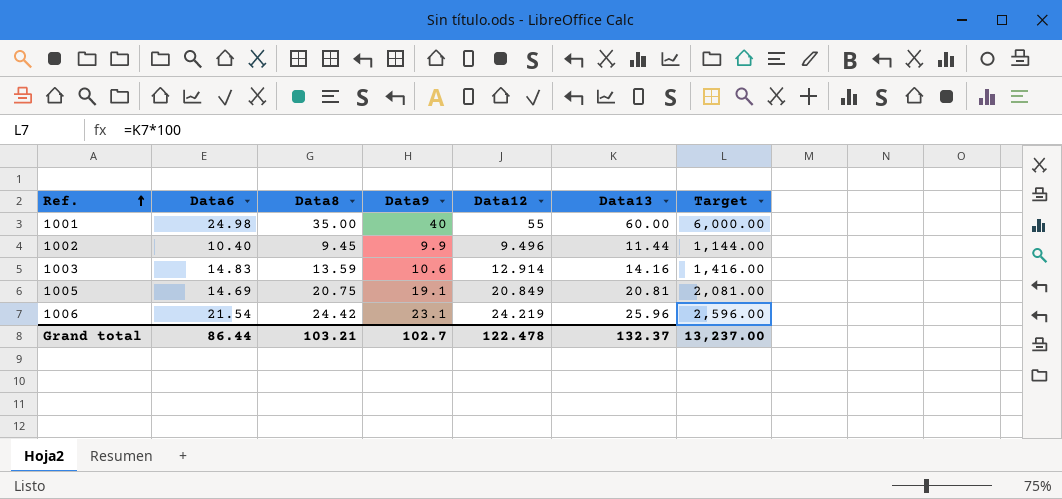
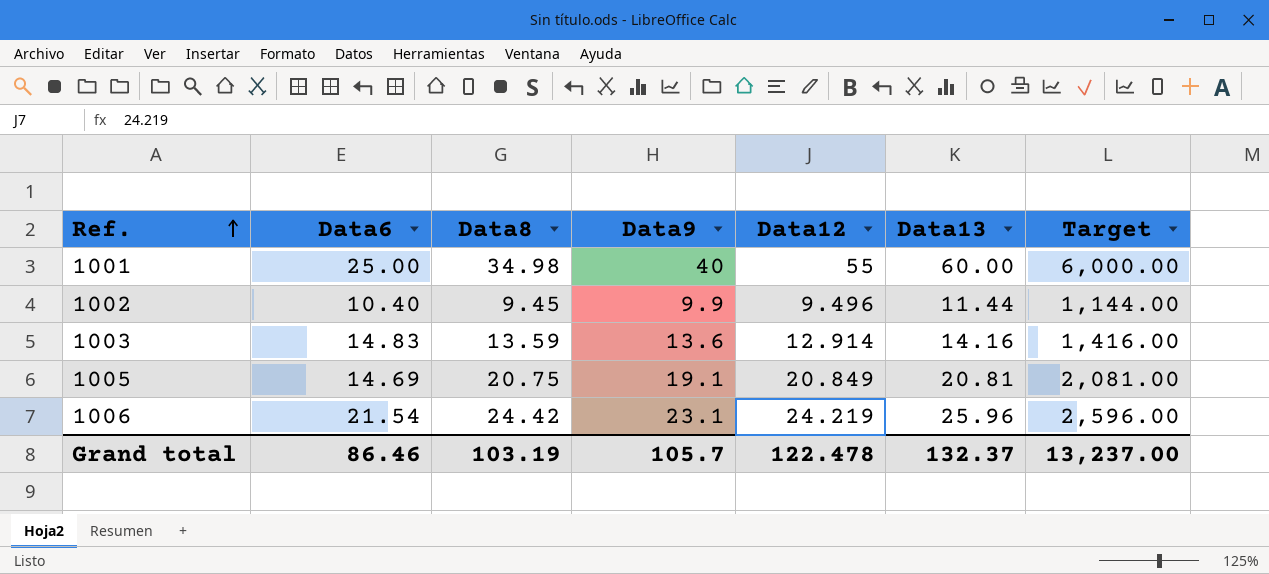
1001 | Data6: 24.98 -> 25.00
1001 | Data8: 35.00 -> 34.98
1003 | Data9: 10.6 -> 13.6
Grand total | Data6: 86.44 -> 86.46
Grand total | Data8: 103.21 -> 103.19
Grand total | Data9: 102.7 -> 105.7

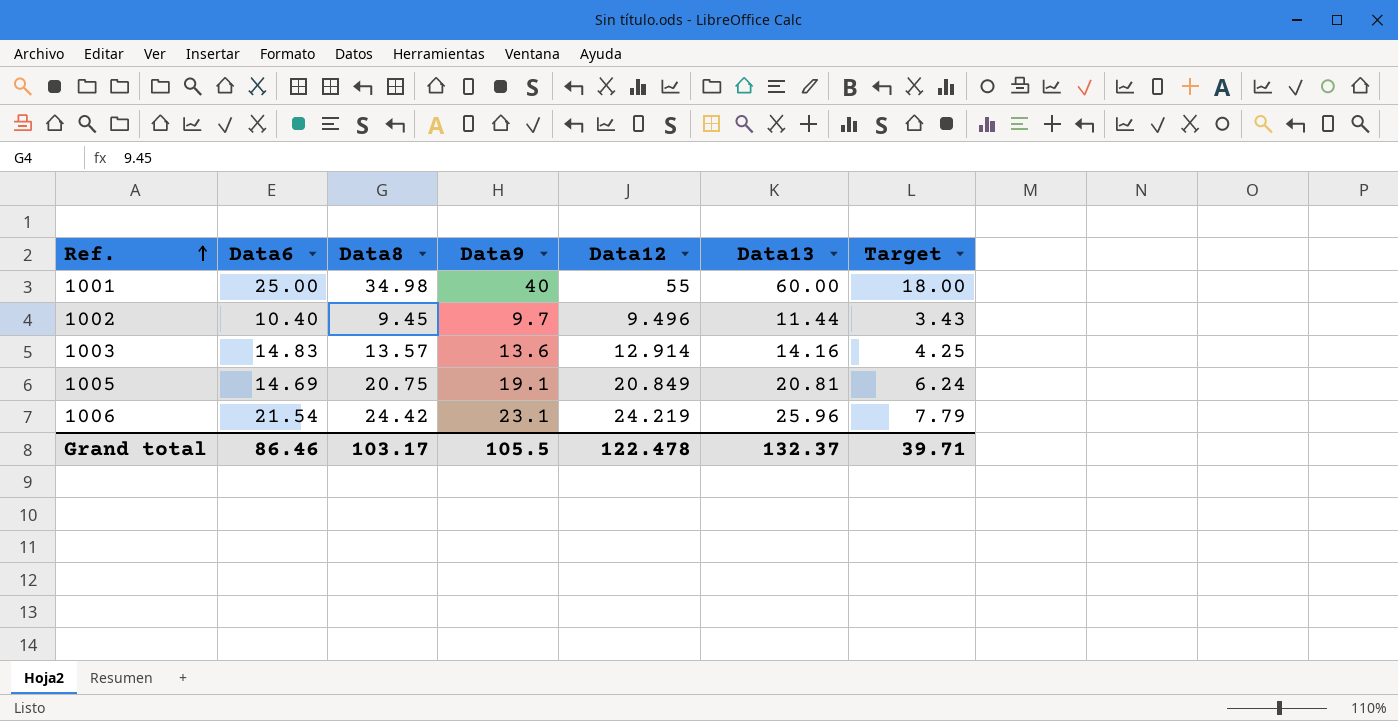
column Target | formula: [Data13] * 100 -> [Data13] * 0.3
1002 | Data9: 9.9 -> 9.7
1003 | Data8: 13.59 -> 13.57
Grand total | Data8: 103.19 -> 103.17
Grand total | Data9: 105.7 -> 105.5
Grand total | Target: 13,237.00 -> 39.71

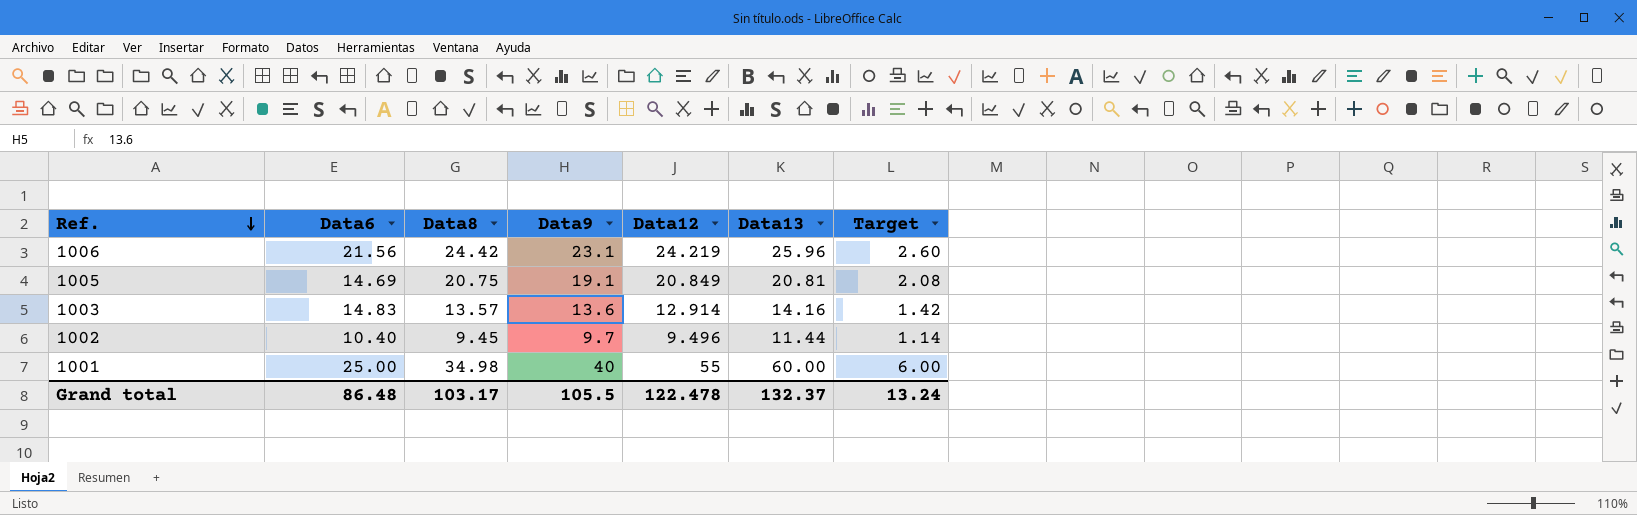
row order: Ref. ascending -> Ref. descending
column Target | formula: [Data13] * 0.3 -> [Data13] * 0.1
1006 | Data6: 21.54 -> 21.56
Grand total | Data6: 86.46 -> 86.48
Grand total | Target: 39.71 -> 13.24

